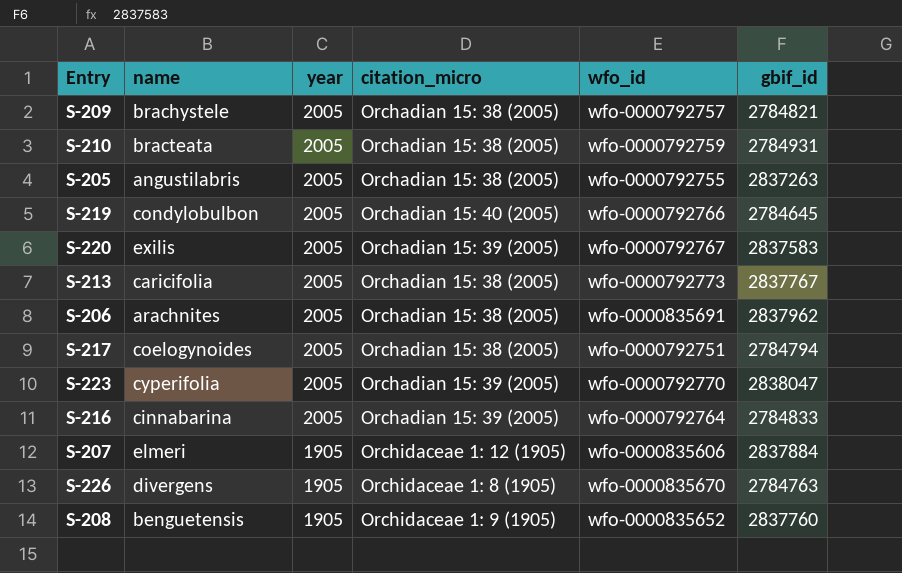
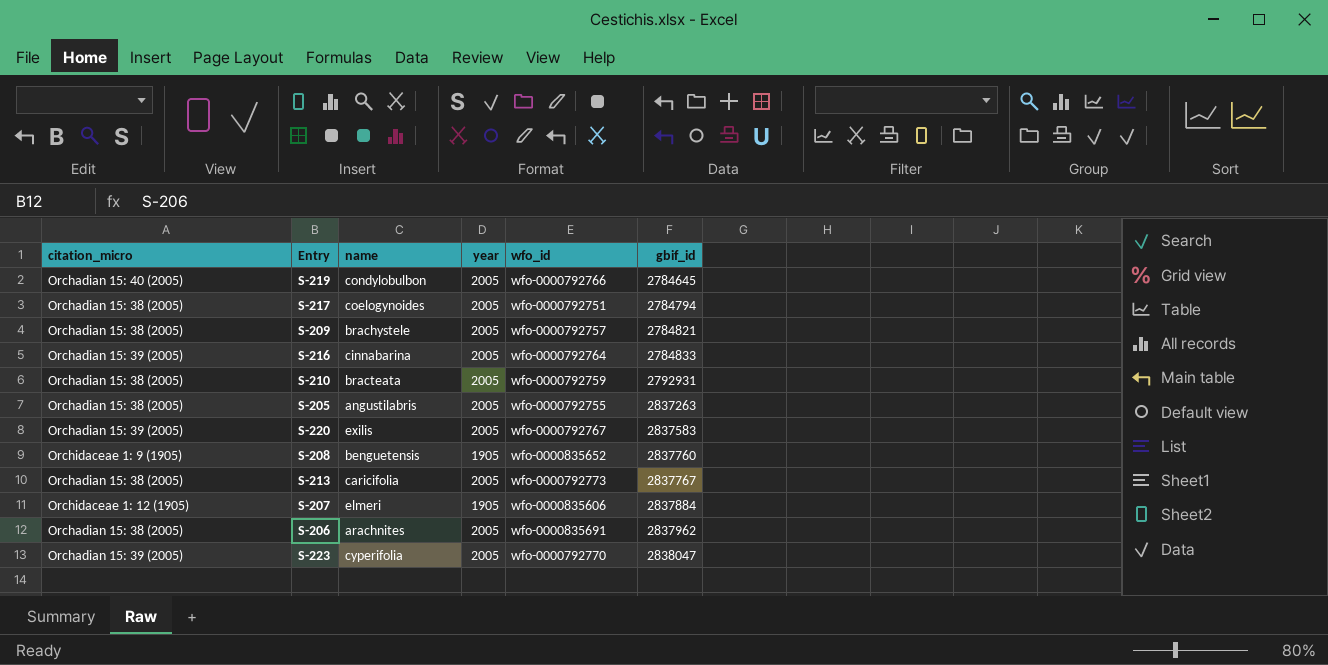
row order: year descending -> gbif_id ascending
column citation_micro | position: 4 -> 1
row S-226: divergens | 1905 | Orchidaceae 1: 8 (1905) | wfo-0000835670 | 2784763 -> none
S-210 | gbif_id: 2784931 -> 2792931

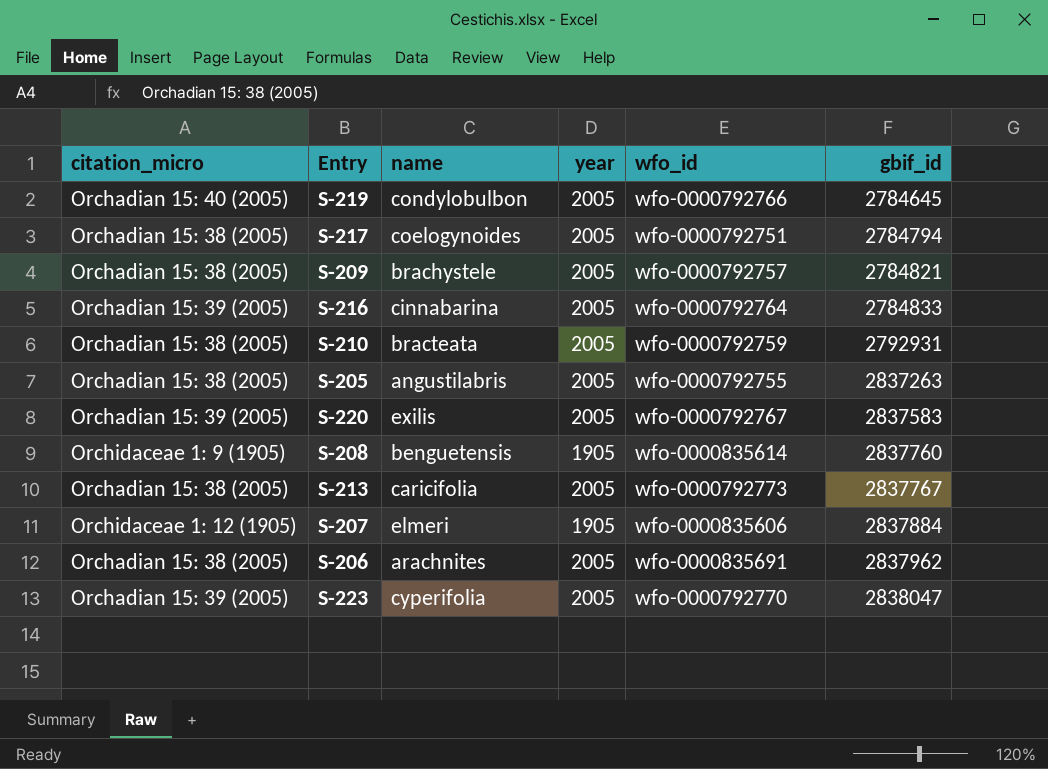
S-208 | wfo_id: wfo-0000835652 -> wfo-0000835614

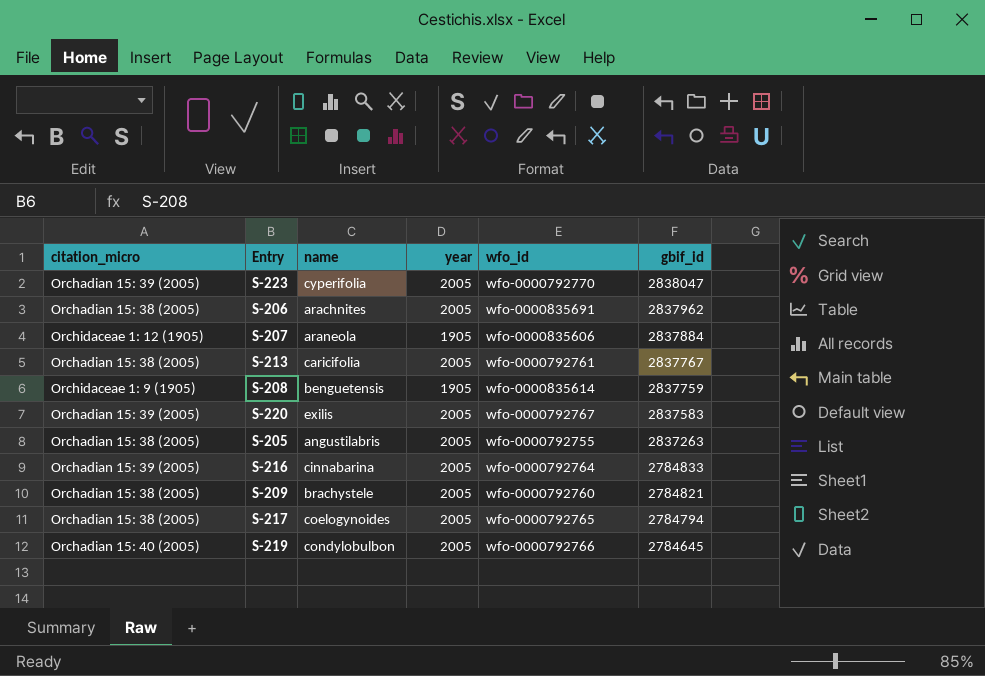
row order: gbif_id ascending -> gbif_id descending
row S-210: Orchadian 15: 38 (2005) | bracteata | 2005 | wfo-0000792759 | 2792931 -> none
S-207 | name: elmeri -> araneola
S-213 | wfo_id: wfo-0000792773 -> wfo-0000792761
S-208 | gbif_id: 2837760 -> 2837759
S-209 | wfo_id: wfo-0000792757 -> wfo-0000792760
S-217 | wfo_id: wfo-0000792751 -> wfo-0000792765

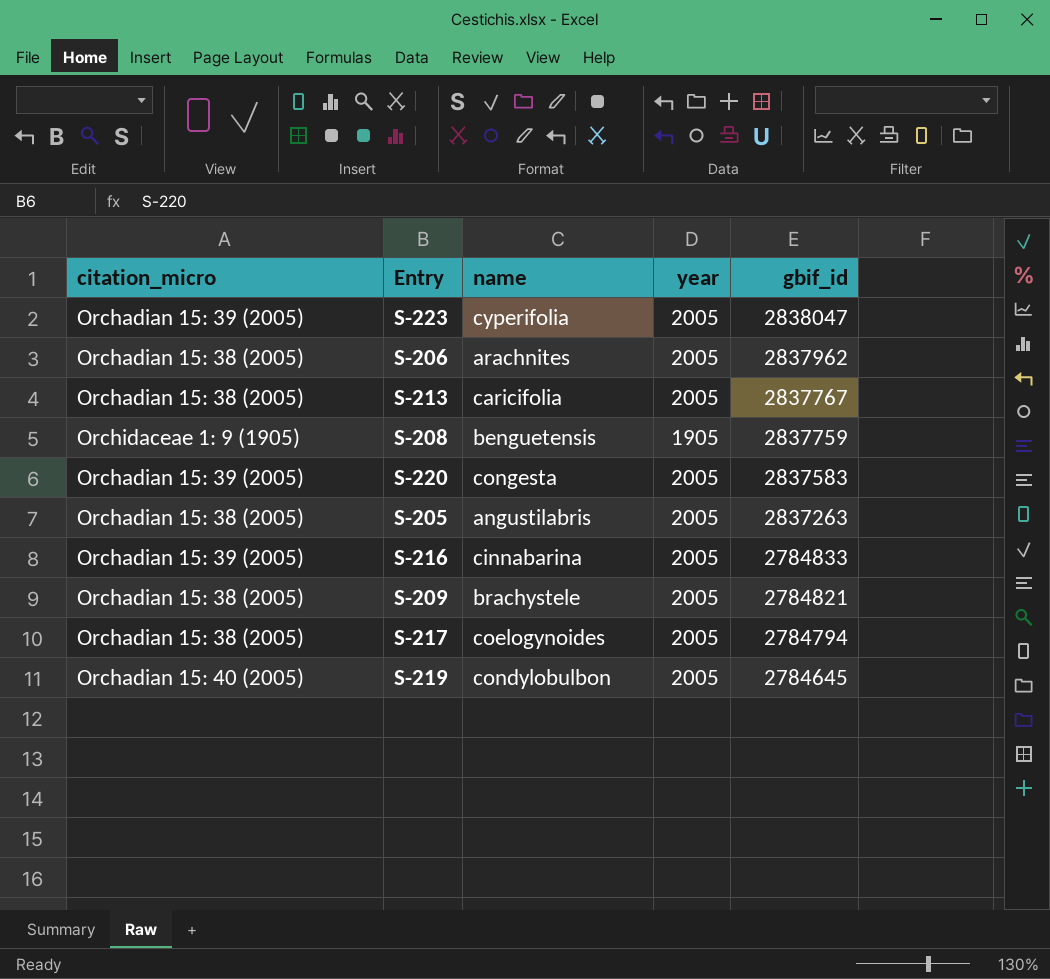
column wfo_id | position: 5 -> none
row S-207: Orchidaceae 1: 12 (1905) | araneola | 1905 | wfo-0000835606 | 2837884 -> none
S-220 | name: exilis -> congesta

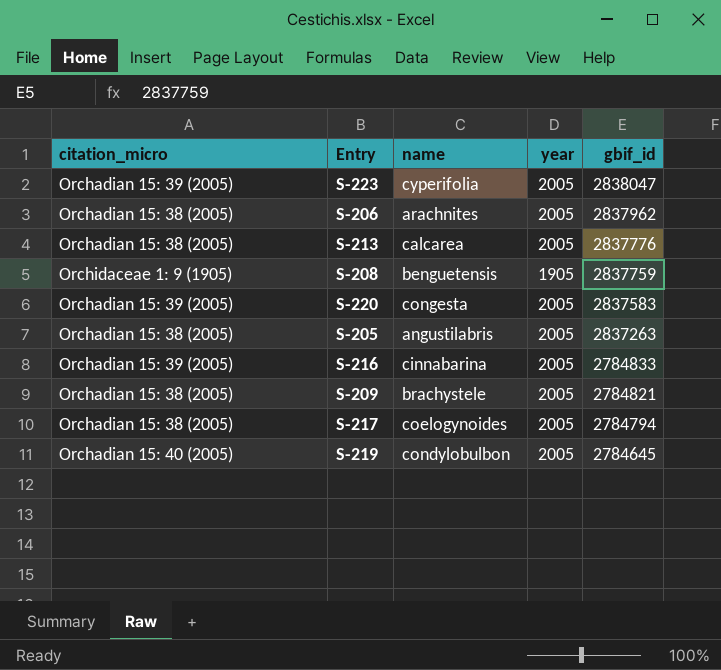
S-213 | name: caricifolia -> calcarea
S-213 | gbif_id: 2837767 -> 2837776

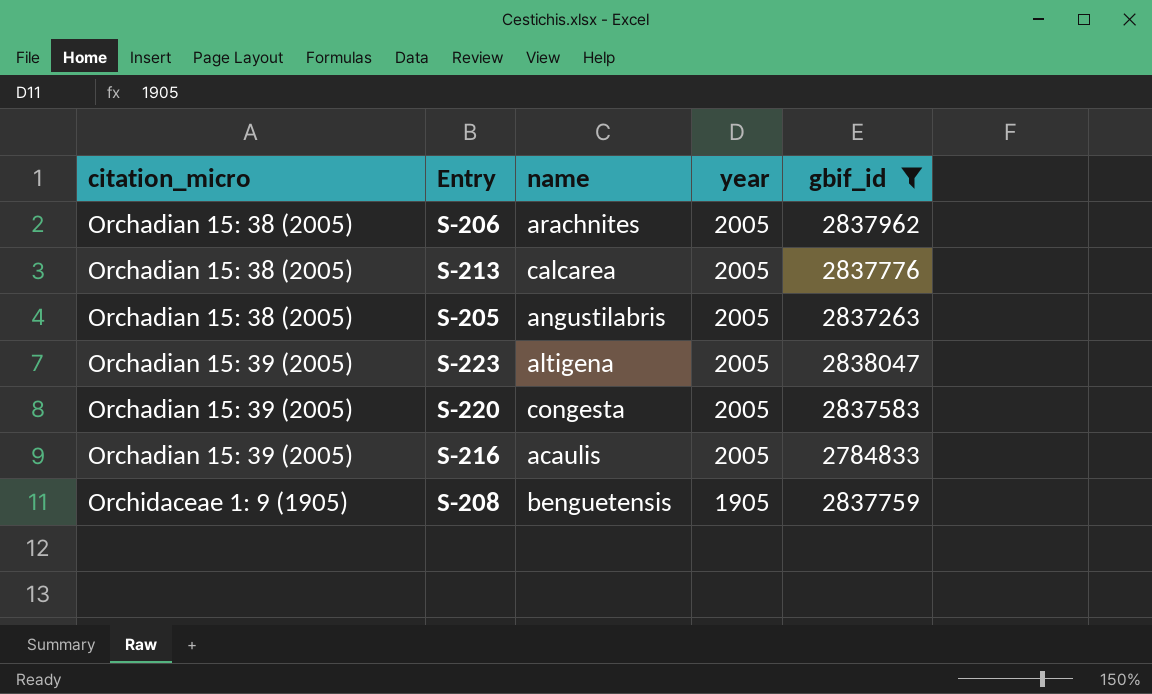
filter: none -> gbif_id >= 2784833
row order: gbif_id descending -> citation_micro ascending
S-223 | name: cyperifolia -> altigena
S-216 | name: cinnabarina -> acaulis

